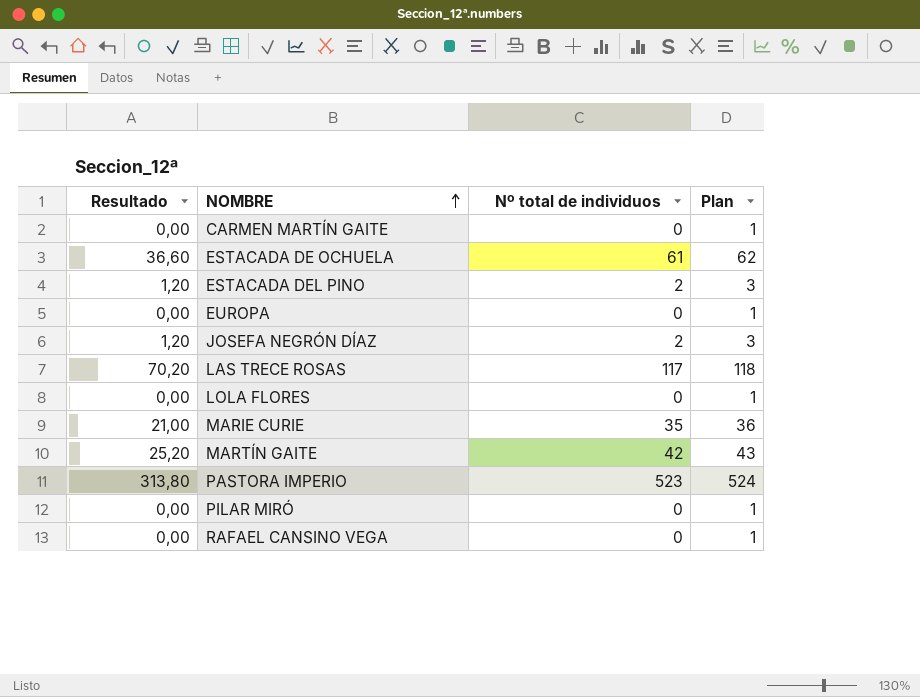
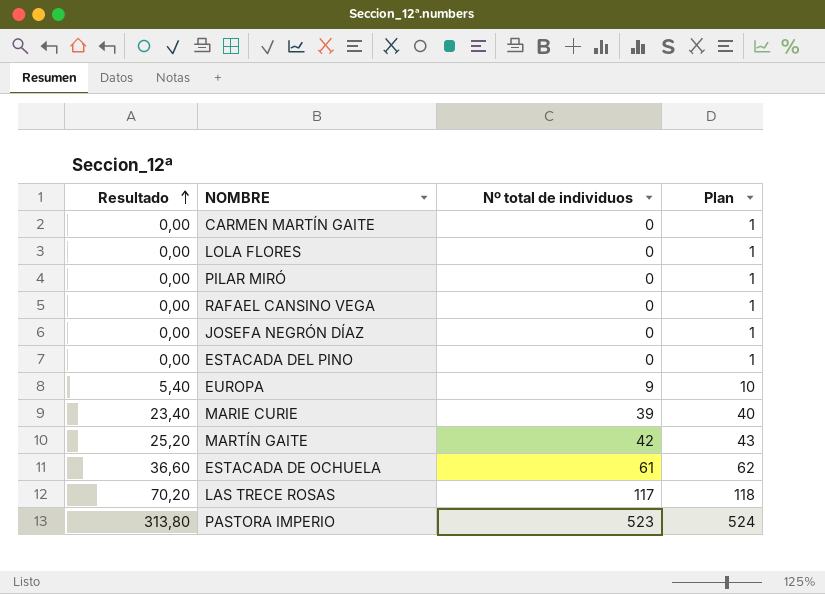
row order: NOMBRE ascending -> Resultado ascending
JOSEFA NEGRÓN DÍAZ | Resultado: 1,20 -> 0,00
JOSEFA NEGRÓN DÍAZ | Nº total de individuos: 2 -> 0
JOSEFA NEGRÓN DÍAZ | Plan: 3 -> 1
ESTACADA DEL PINO | Resultado: 1,20 -> 0,00
ESTACADA DEL PINO | Nº total de individuos: 2 -> 0
ESTACADA DEL PINO | Plan: 3 -> 1
EUROPA | Resultado: 0,00 -> 5,40
EUROPA | Nº total de individuos: 0 -> 9
EUROPA | Plan: 1 -> 10
MARIE CURIE | Resultado: 21,00 -> 23,40
MARIE CURIE | Nº total de individuos: 35 -> 39
MARIE CURIE | Plan: 36 -> 40

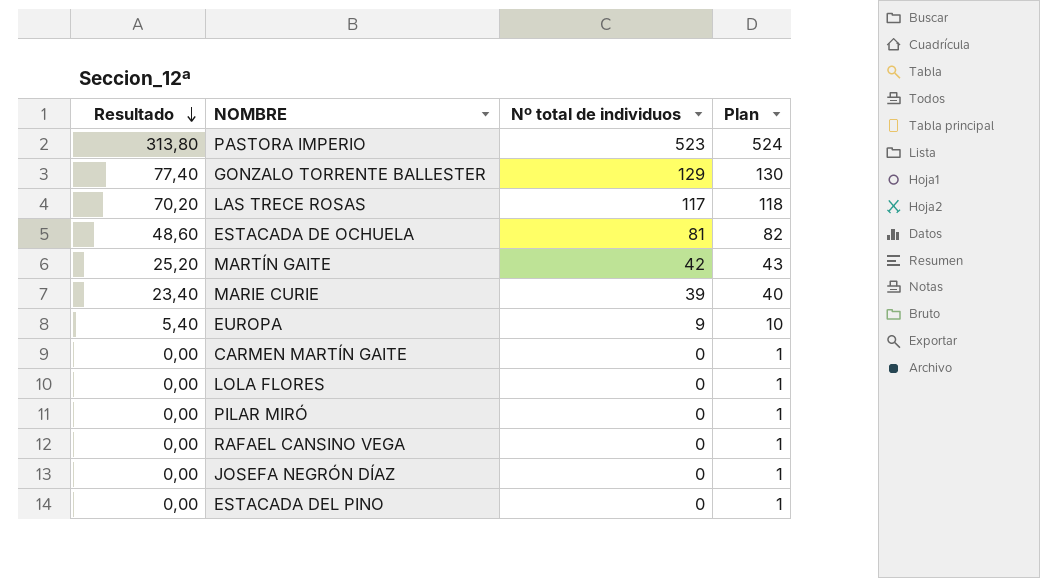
row order: Resultado ascending -> Resultado descending
row GONZALO TORRENTE BALLESTER: none -> 77,40 | 129 | 130
ESTACADA DE OCHUELA | Resultado: 36,60 -> 48,60
ESTACADA DE OCHUELA | Nº total de individuos: 61 -> 81
ESTACADA DE OCHUELA | Plan: 62 -> 82

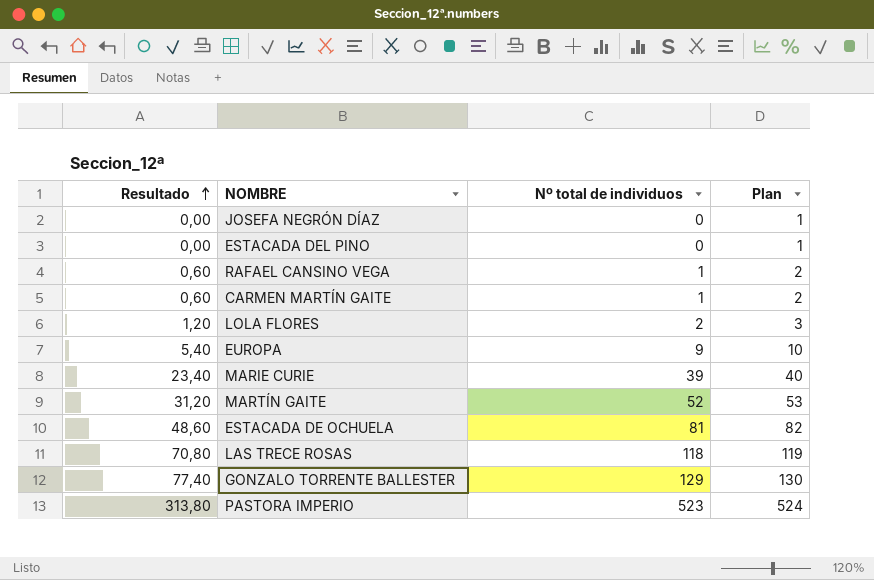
row order: Resultado descending -> Resultado ascending
row PILAR MIRÓ: 0,00 | 0 | 1 -> none
RAFAEL CANSINO VEGA | Resultado: 0,00 -> 0,60
RAFAEL CANSINO VEGA | Nº total de individuos: 0 -> 1
RAFAEL CANSINO VEGA | Plan: 1 -> 2
CARMEN MARTÍN GAITE | Resultado: 0,00 -> 0,60
CARMEN MARTÍN GAITE | Nº total de individuos: 0 -> 1
CARMEN MARTÍN GAITE | Plan: 1 -> 2
LOLA FLORES | Resultado: 0,00 -> 1,20
LOLA FLORES | Nº total de individuos: 0 -> 2
LOLA FLORES | Plan: 1 -> 3
MARTÍN GAITE | Resultado: 25,20 -> 31,20
MARTÍN GAITE | Nº total de individuos: 42 -> 52
MARTÍN GAITE | Plan: 43 -> 53
LAS TRECE ROSAS | Resultado: 70,20 -> 70,80
LAS TRECE ROSAS | Nº total de individuos: 117 -> 118
LAS TRECE ROSAS | Plan: 118 -> 119

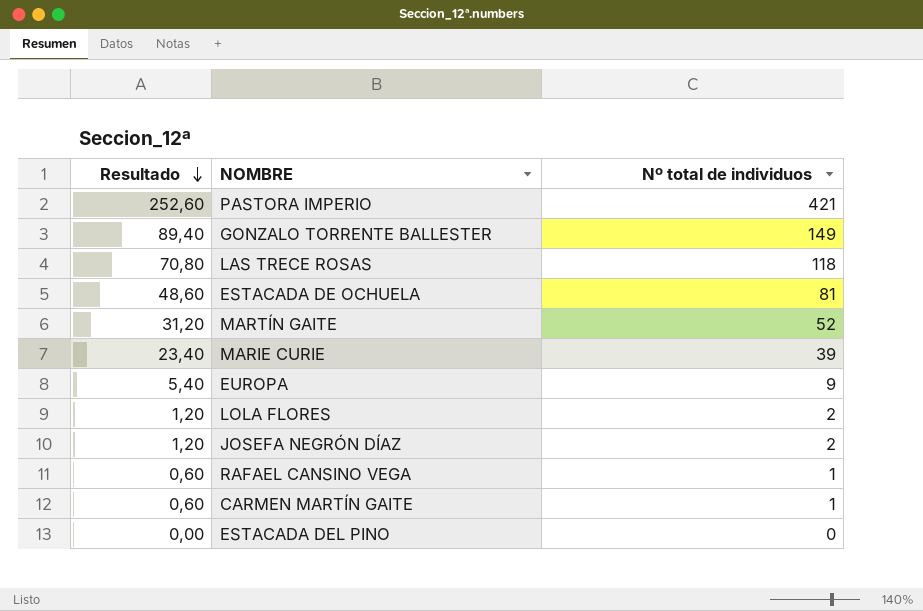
row order: Resultado ascending -> Resultado descending
column Plan | formula: [Nº total de individuos] + 1 -> none
PASTORA IMPERIO | Resultado: 313,80 -> 252,60
PASTORA IMPERIO | Nº total de individuos: 523 -> 421
GONZALO TORRENTE BALLESTER | Resultado: 77,40 -> 89,40
GONZALO TORRENTE BALLESTER | Nº total de individuos: 129 -> 149
JOSEFA NEGRÓN DÍAZ | Resultado: 0,00 -> 1,20
JOSEFA NEGRÓN DÍAZ | Nº total de individuos: 0 -> 2

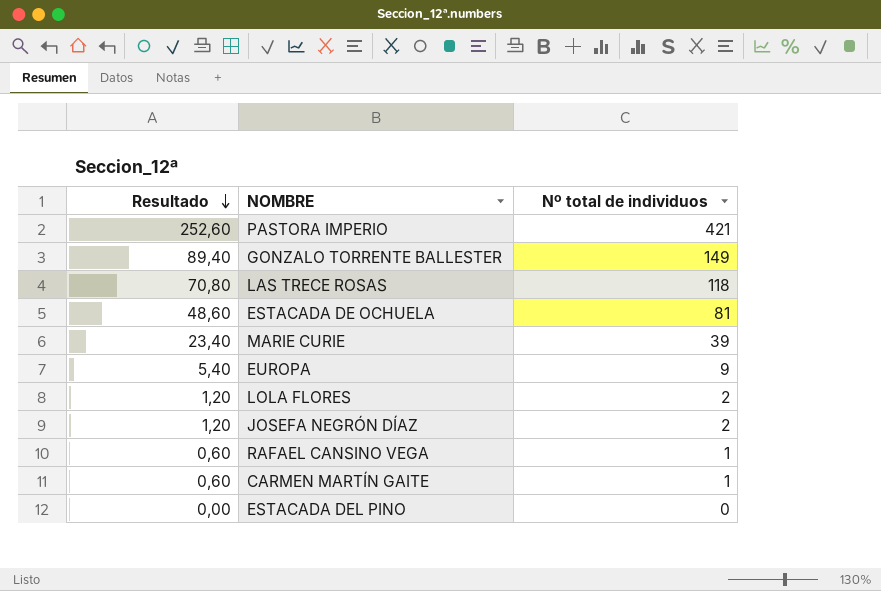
row MARTÍN GAITE: 31,20 | 52 -> none

